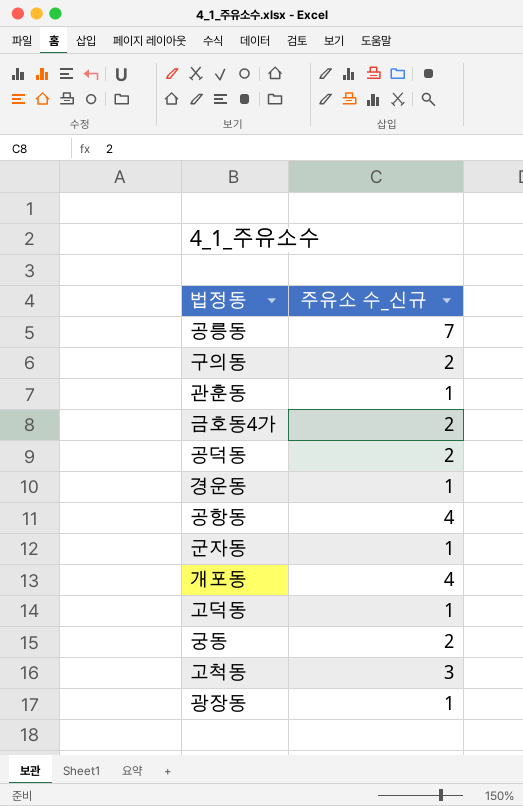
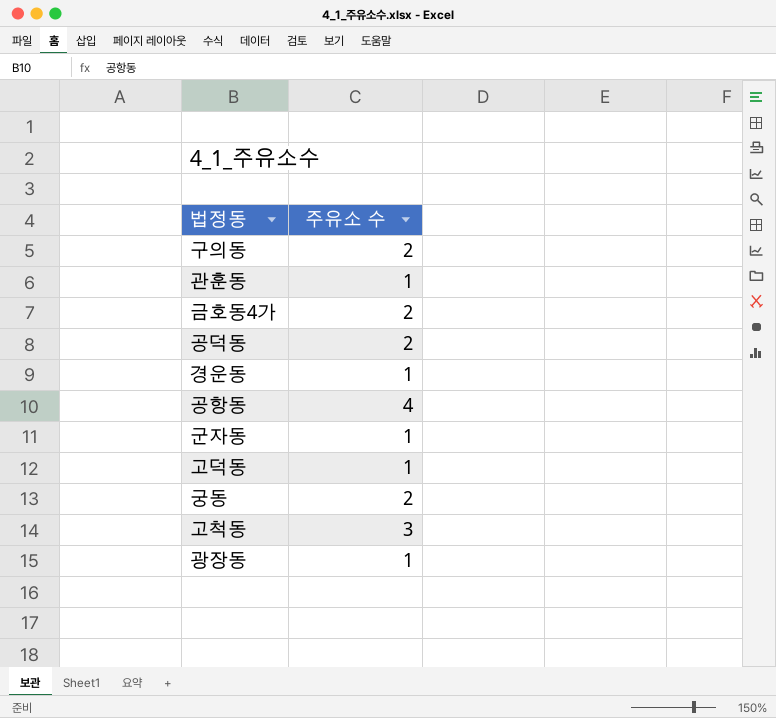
column name: 주유소 수_신규 -> 주유소 수
row 공릉동: 7 -> none
row 개포동: 4 -> none

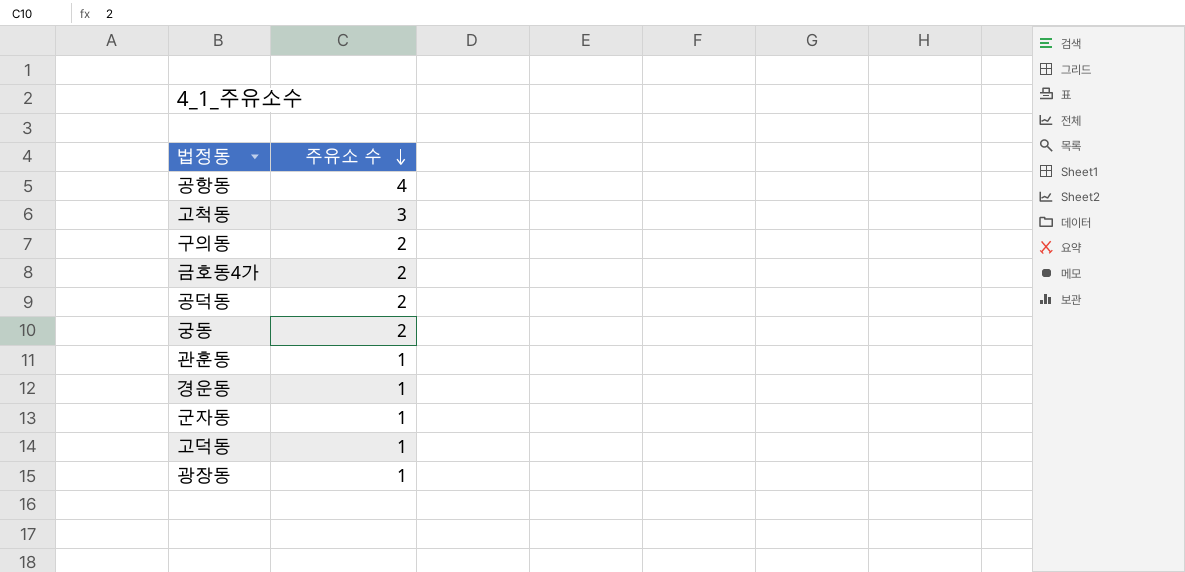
row order: none -> 주유소 수 descending

